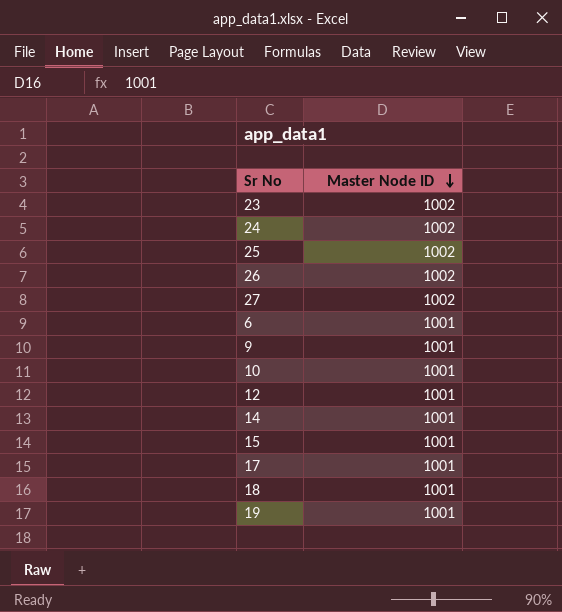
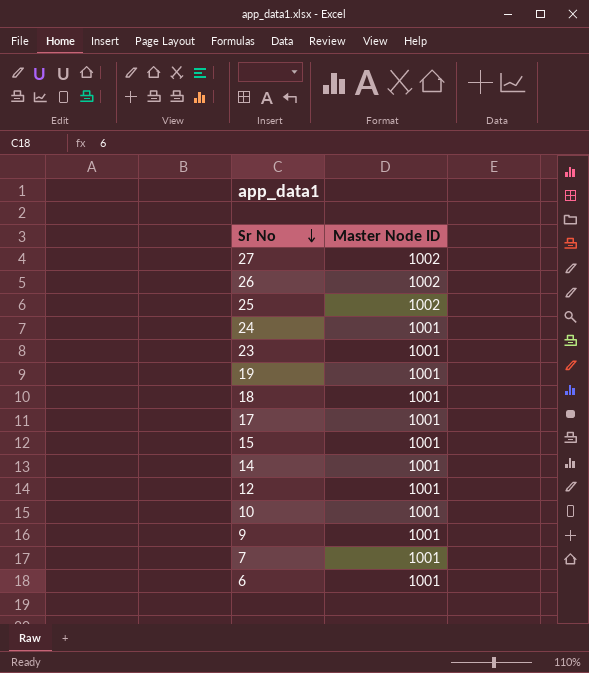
row order: Master Node ID descending -> Sr No descending
24 | Master Node ID: 1002 -> 1001
23 | Master Node ID: 1002 -> 1001
row 7: none -> 1001

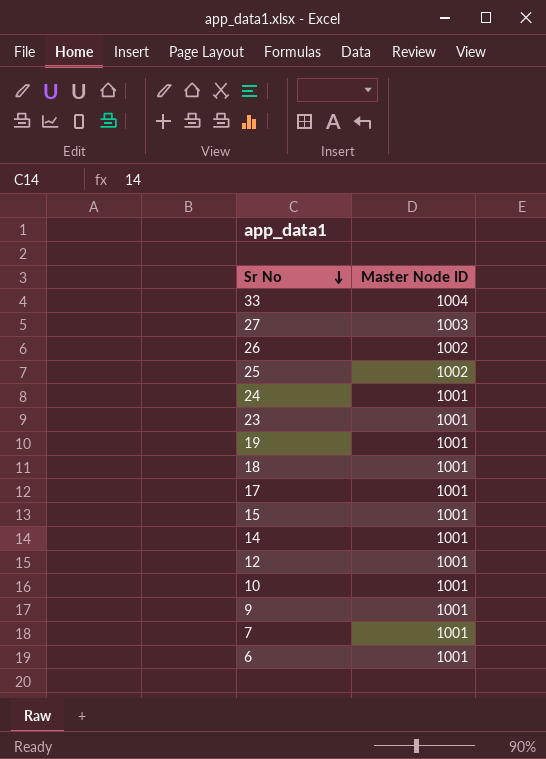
row 33: none -> 1004
27 | Master Node ID: 1002 -> 1003

